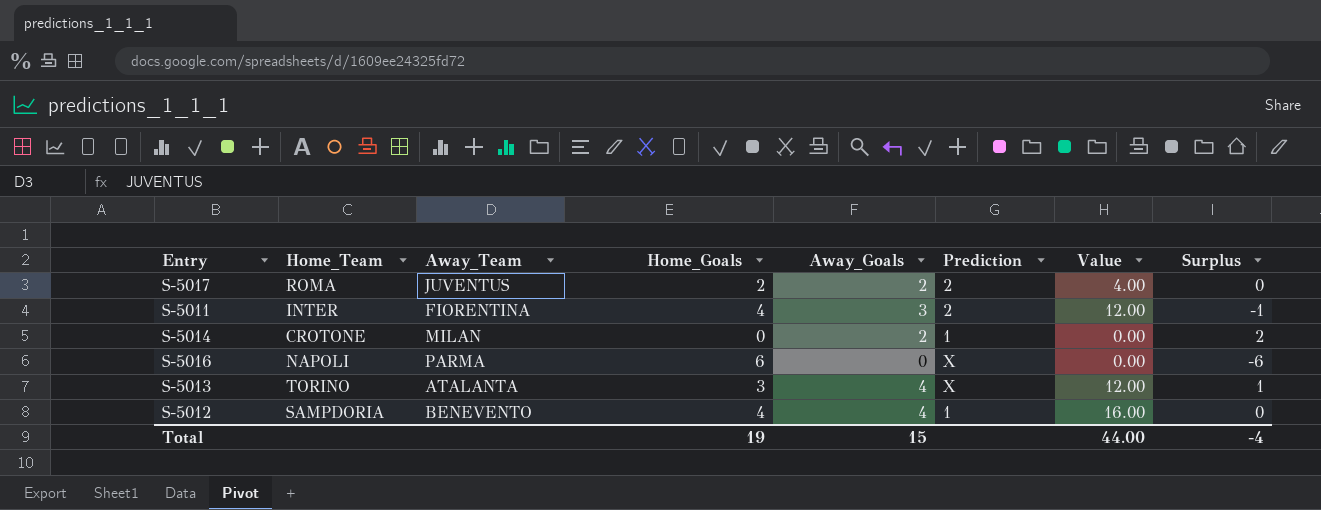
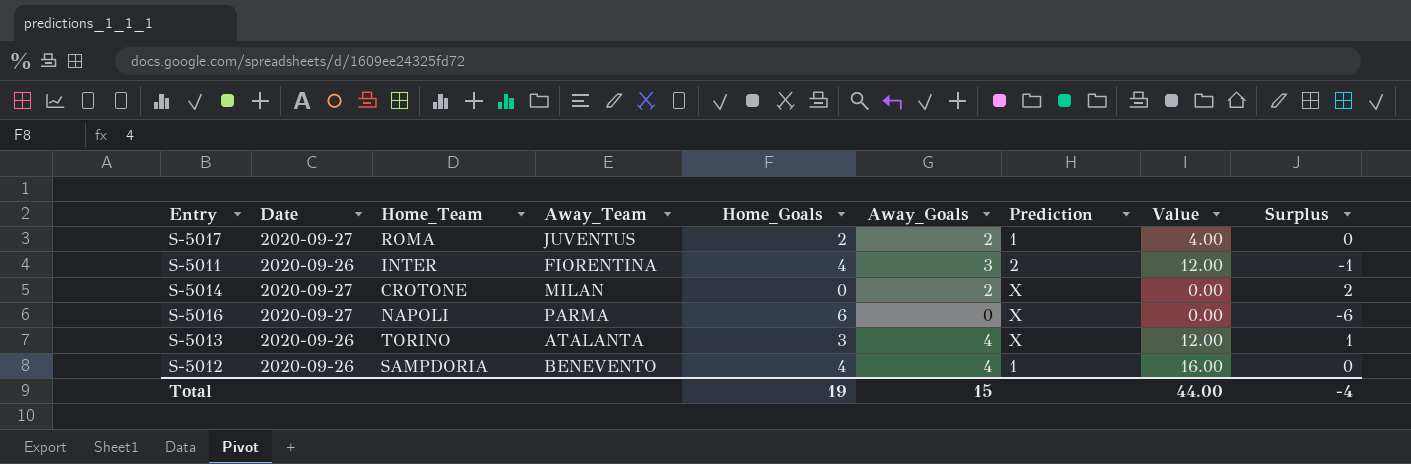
column Date | position: none -> 2
S-5017 | Prediction: 2 -> 1
S-5014 | Prediction: 1 -> X

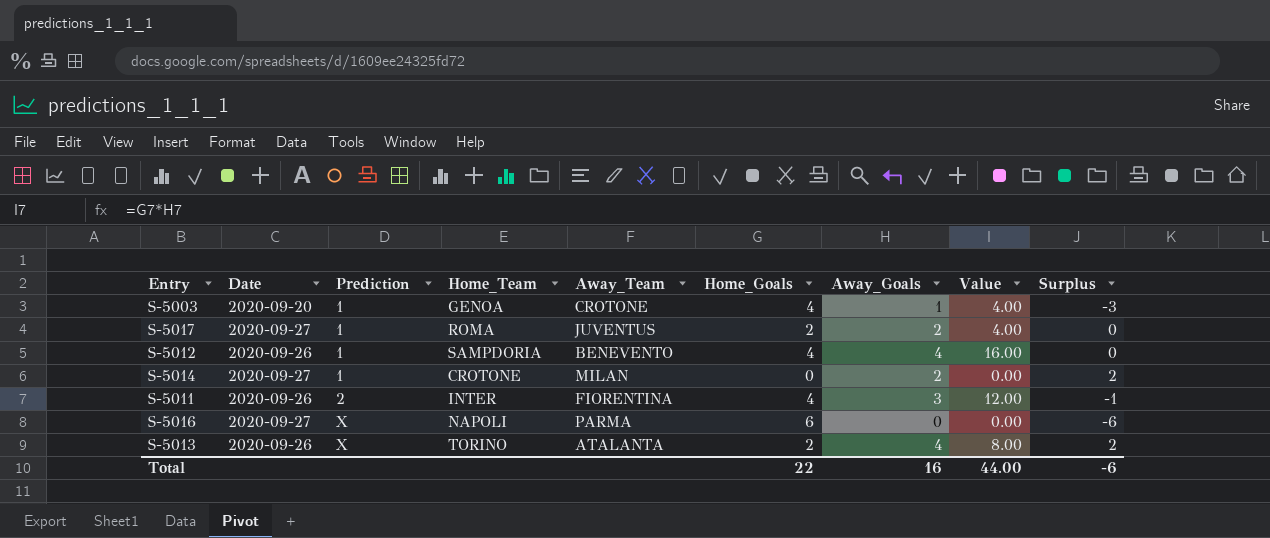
row order: none -> Prediction ascending
column Prediction | position: 7 -> 3
row S-5003: none -> 2020-09-20 | 1 | GENOA | CROTONE | 4 | 1 | 4.00 | -3
S-5014 | Prediction: X -> 1
S-5013 | Home_Goals: 3 -> 2
S-5013 | Value: 12.00 -> 8.00
S-5013 | Surplus: 1 -> 2
Total | Home_Goals: 19 -> 22
Total | Away_Goals: 15 -> 16
Total | Surplus: -4 -> -6

